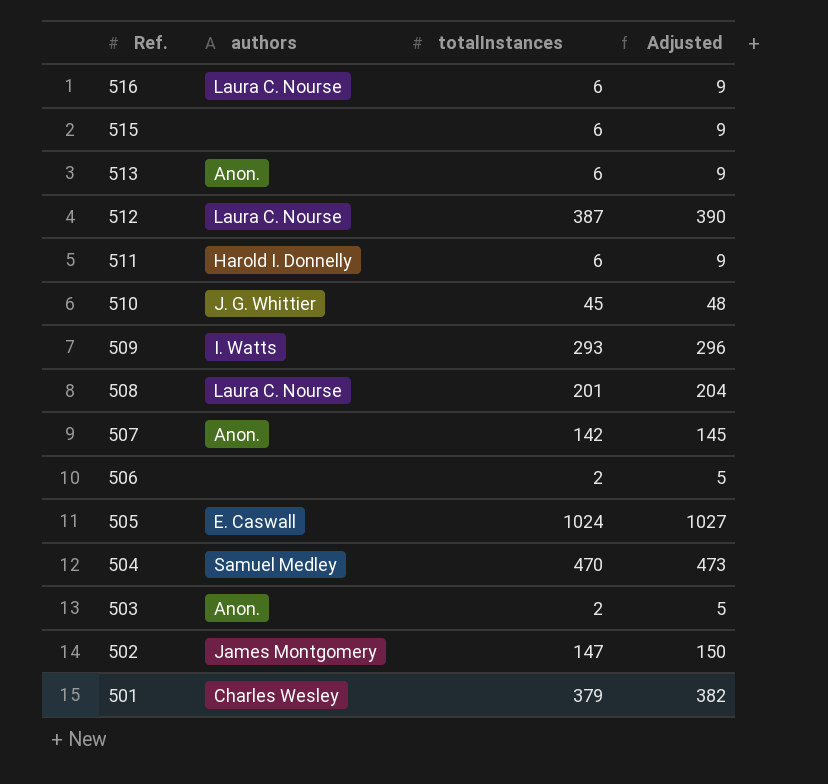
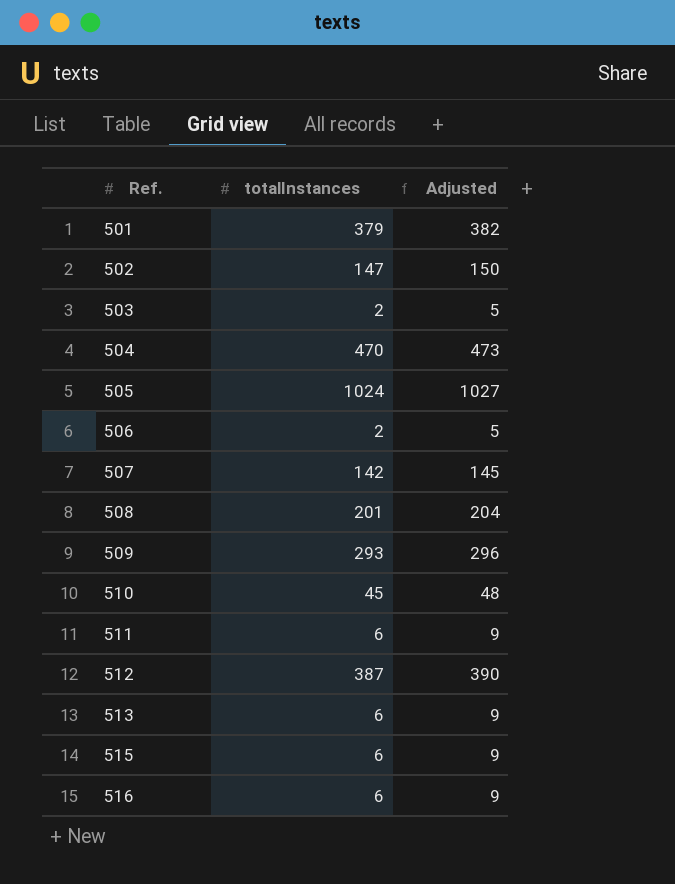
row order: Ref. descending -> Ref. ascending
column authors | position: 2 -> none

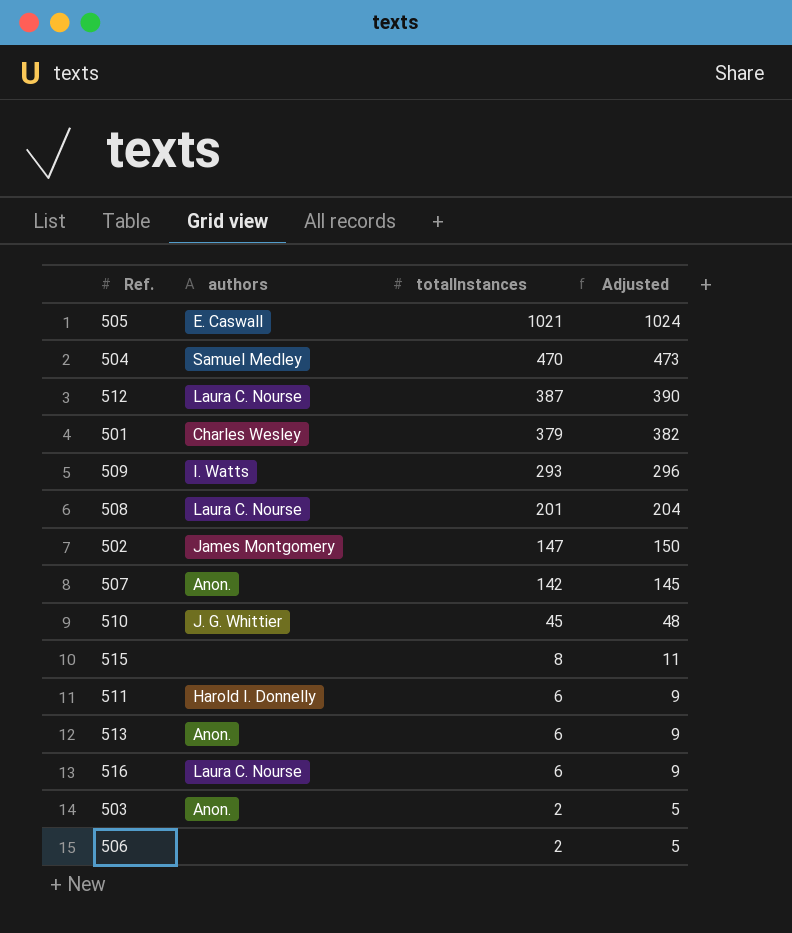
row order: Ref. ascending -> totalInstances descending
column authors | position: none -> 2
505 | totalInstances: 1024 -> 1021
505 | Adjusted: 1027 -> 1024
515 | totalInstances: 6 -> 8
515 | Adjusted: 9 -> 11

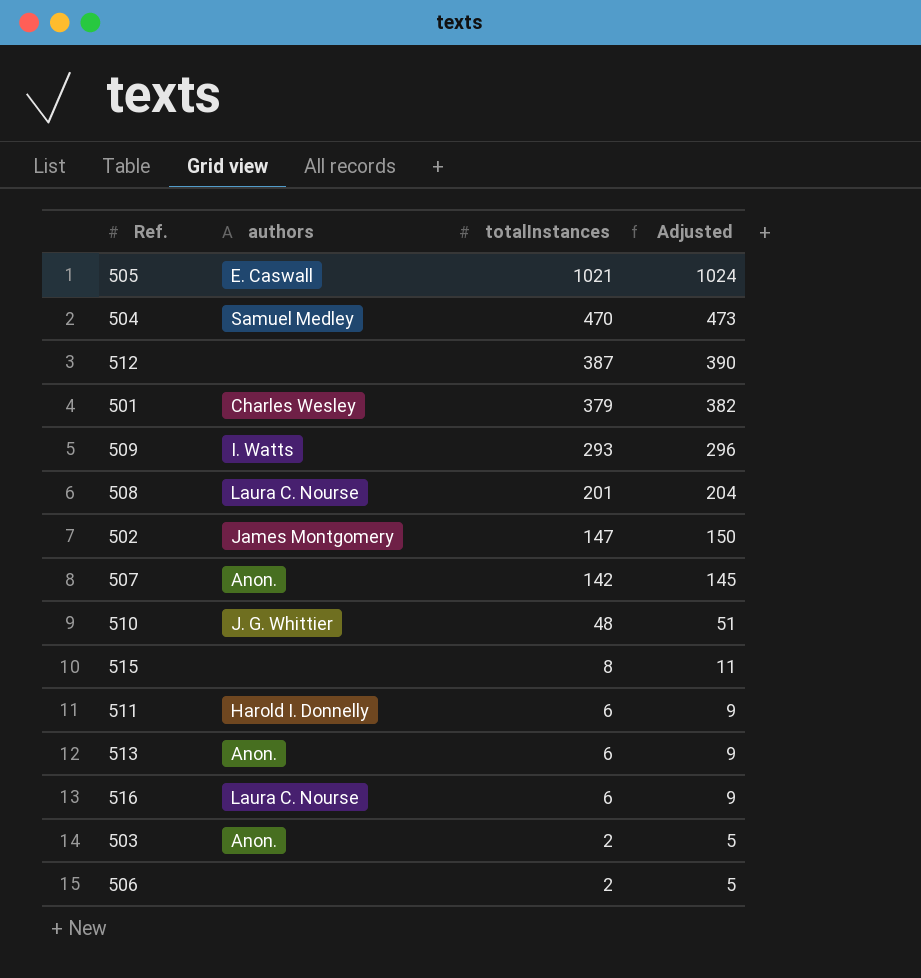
512 | authors: Laura C. Nourse -> none
510 | totalInstances: 45 -> 48
510 | Adjusted: 48 -> 51

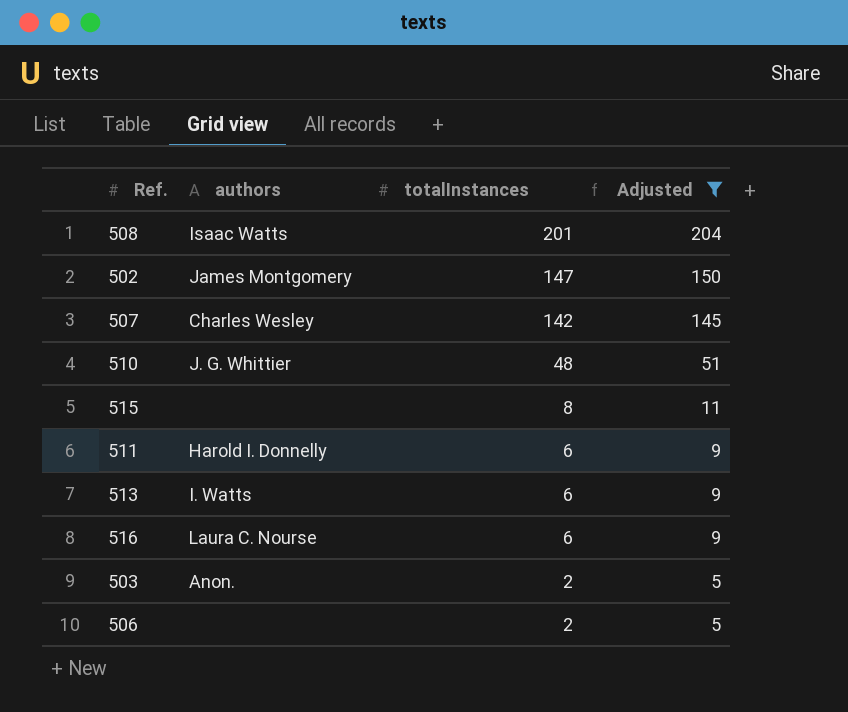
filter: none -> Adjusted <= 204
508 | authors: Laura C. Nourse -> Isaac Watts
507 | authors: Anon. -> Charles Wesley
513 | authors: Anon. -> I. Watts

